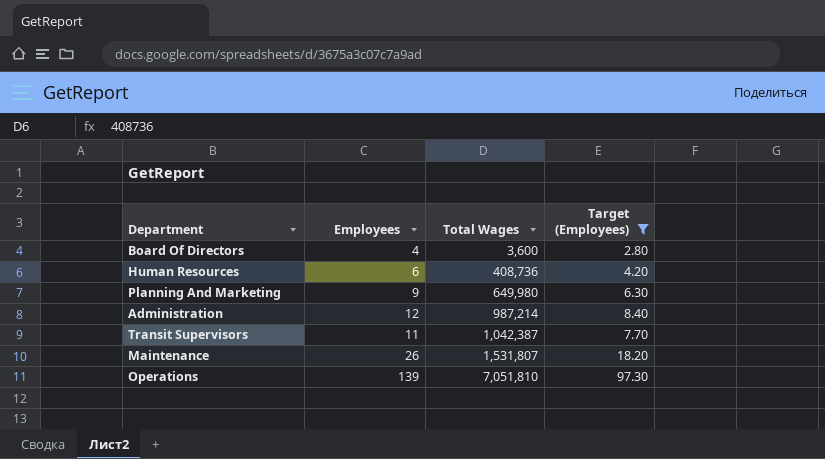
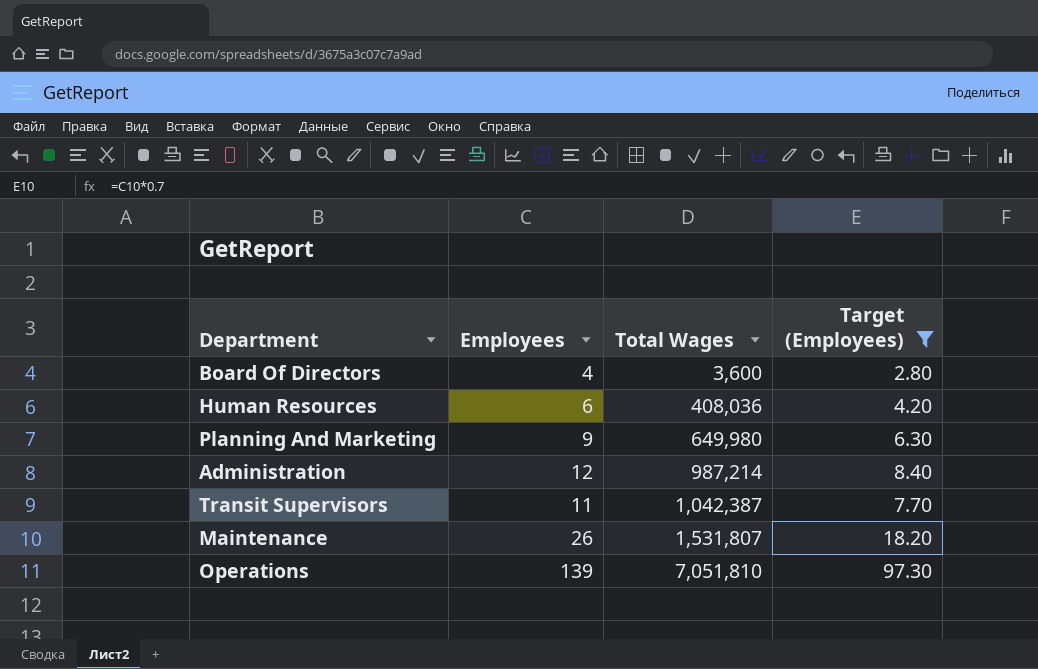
Human Resources | Total Wages: 408,736 -> 408,036

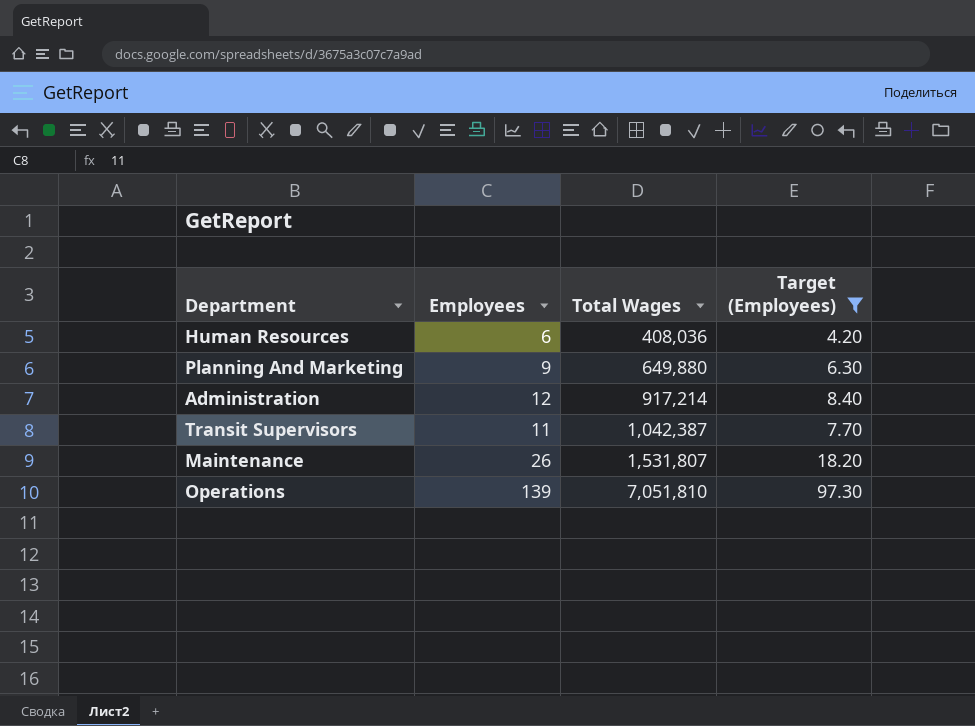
row Board Of Directors: 4 | 3,600 | 2.80 -> none
Planning And Marketing | Total Wages: 649,980 -> 649,880
Administration | Total Wages: 987,214 -> 917,214

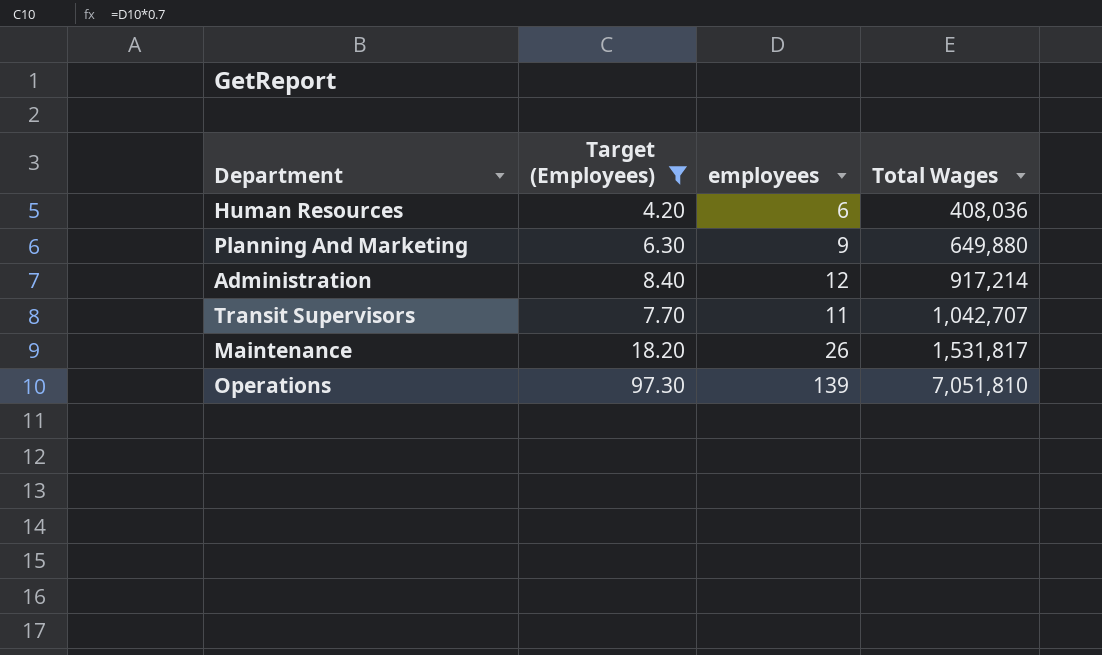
column Target (Employees) | position: 4 -> 2
column name: Employees -> employees
Transit Supervisors | Total Wages: 1,042,387 -> 1,042,707
Maintenance | Total Wages: 1,531,807 -> 1,531,817

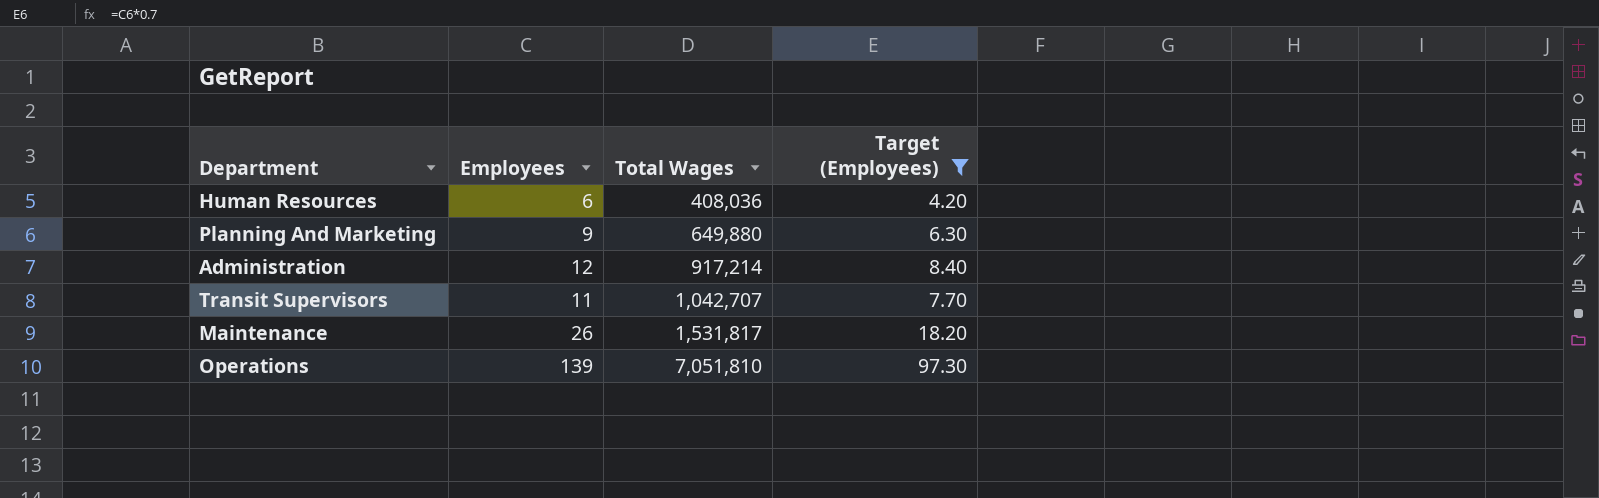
column name: employees -> Employees
column Target (Employees) | position: 2 -> 4

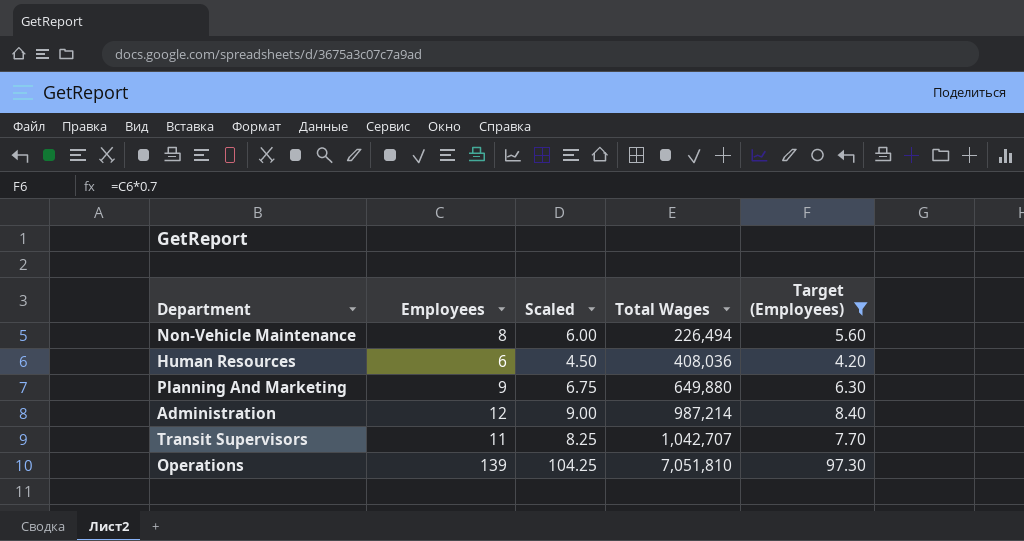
column Scaled | formula: none -> [Employees] * 0.75
row Maintenance: 26 | 1,531,817 | 18.20 -> none
row Non-Vehicle Maintenance: none -> 8 | 6.00 | 226,494 | 5.60
Administration | Total Wages: 917,214 -> 987,214

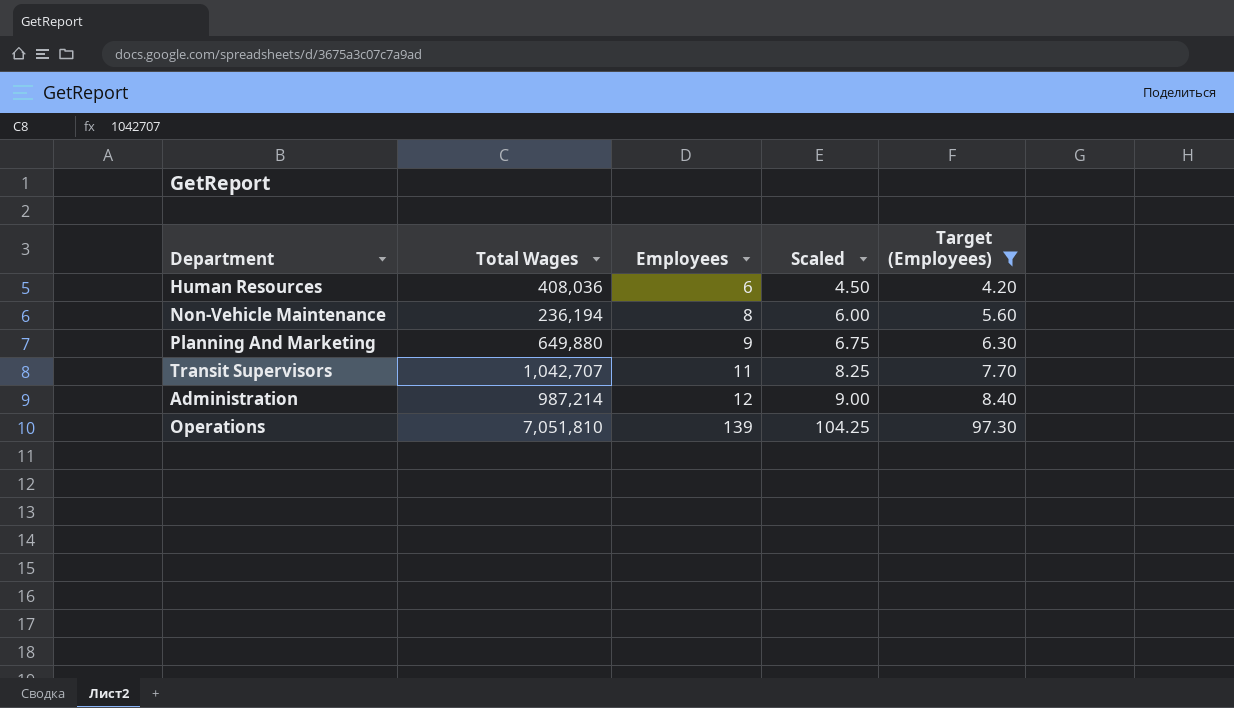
row order: Total Wages ascending -> Employees ascending
column Total Wages | position: 4 -> 2
Non-Vehicle Maintenance | Total Wages: 226,494 -> 236,194

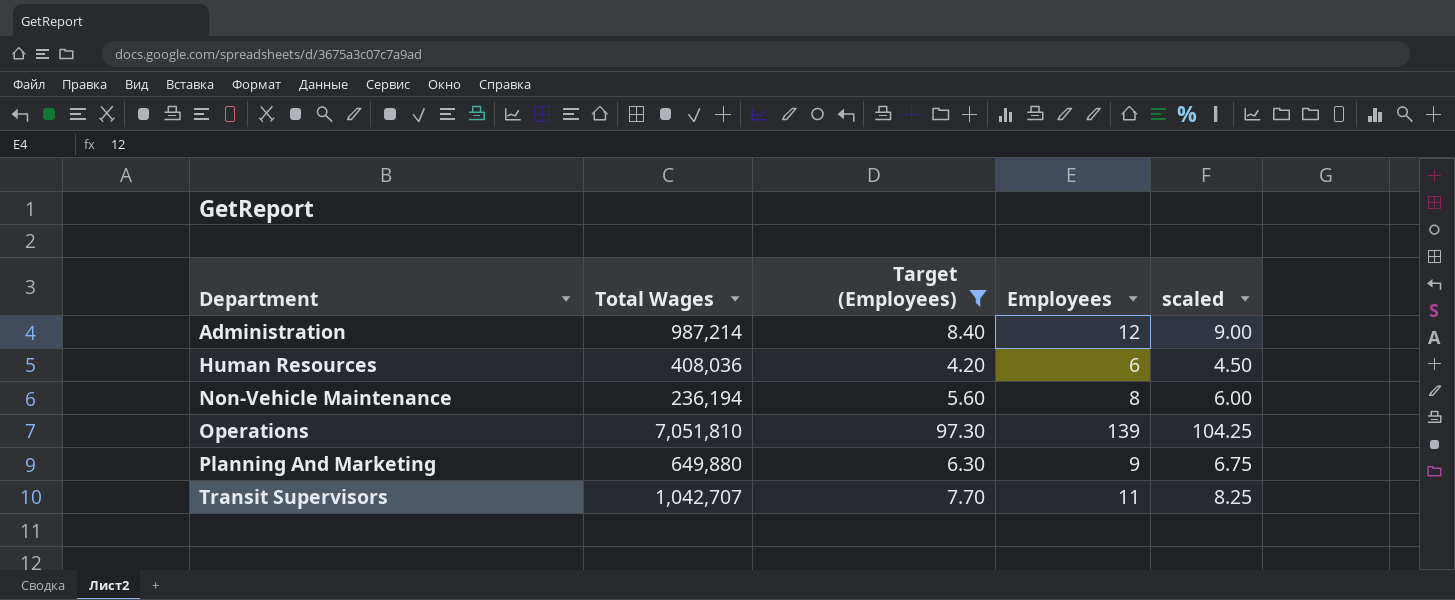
row order: Employees ascending -> Department ascending
column Target (Employees) | position: 5 -> 3
column name: Scaled -> scaled

